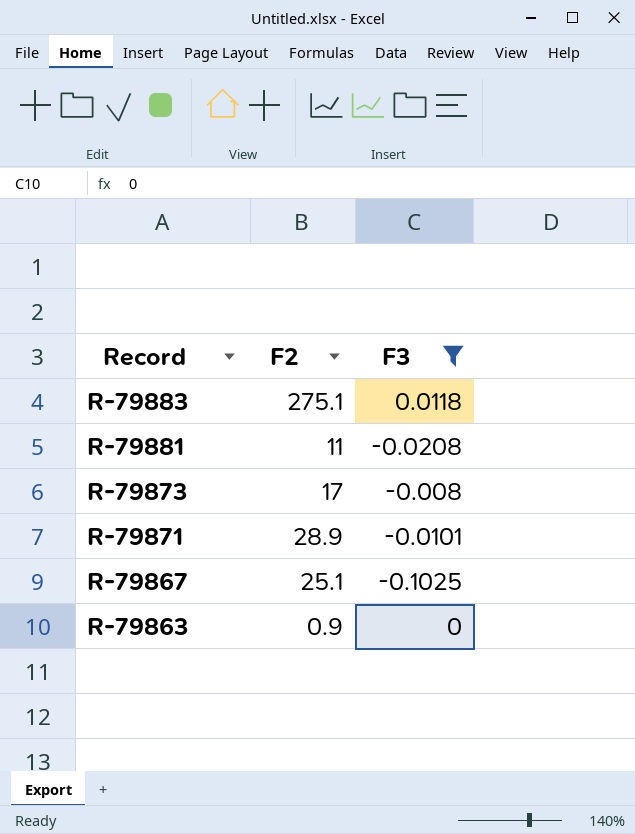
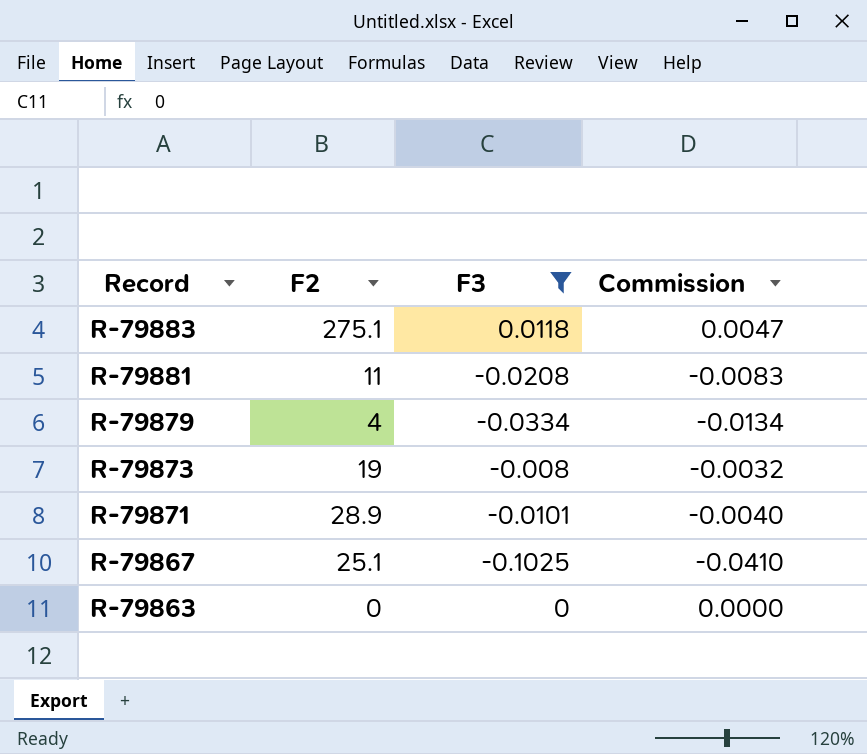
column Commission | formula: none -> [F3] * 0.4
row R-79879: none -> 4 | -0.0334 | -0.0134
R-79873 | F2: 17 -> 19
R-79863 | F2: 0.9 -> 0

